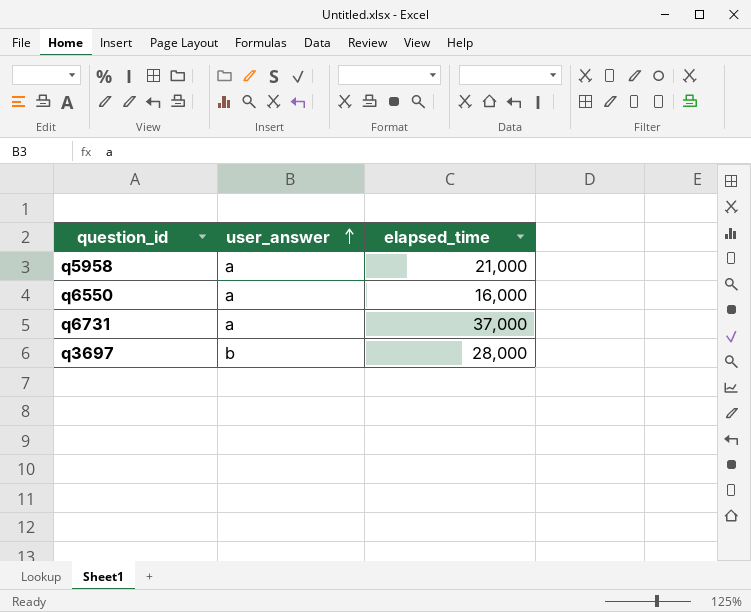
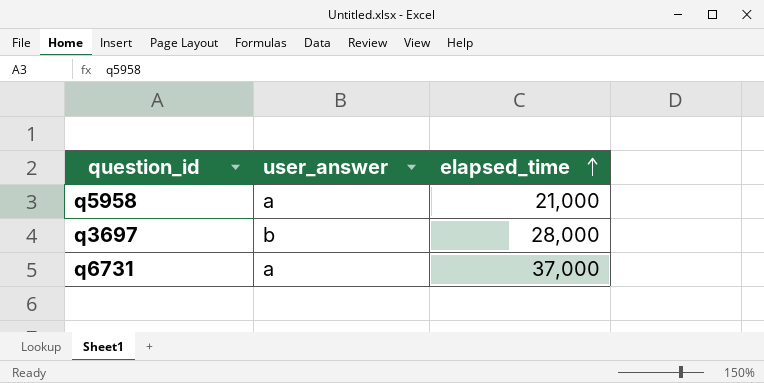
row order: user_answer ascending -> elapsed_time ascending
row q6550: a | 16,000 -> none

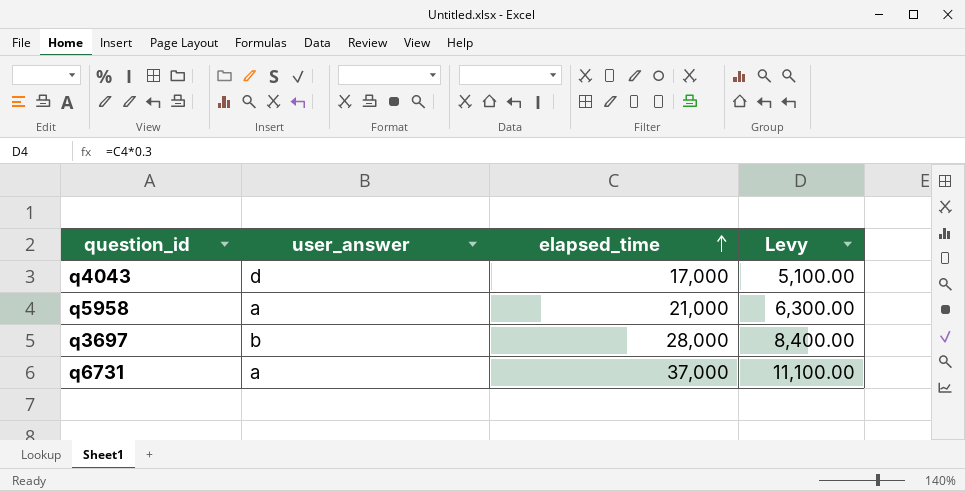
column Levy | formula: none -> [elapsed_time] * 0.3
row q4043: none -> d | 17,000 | 5,100.00

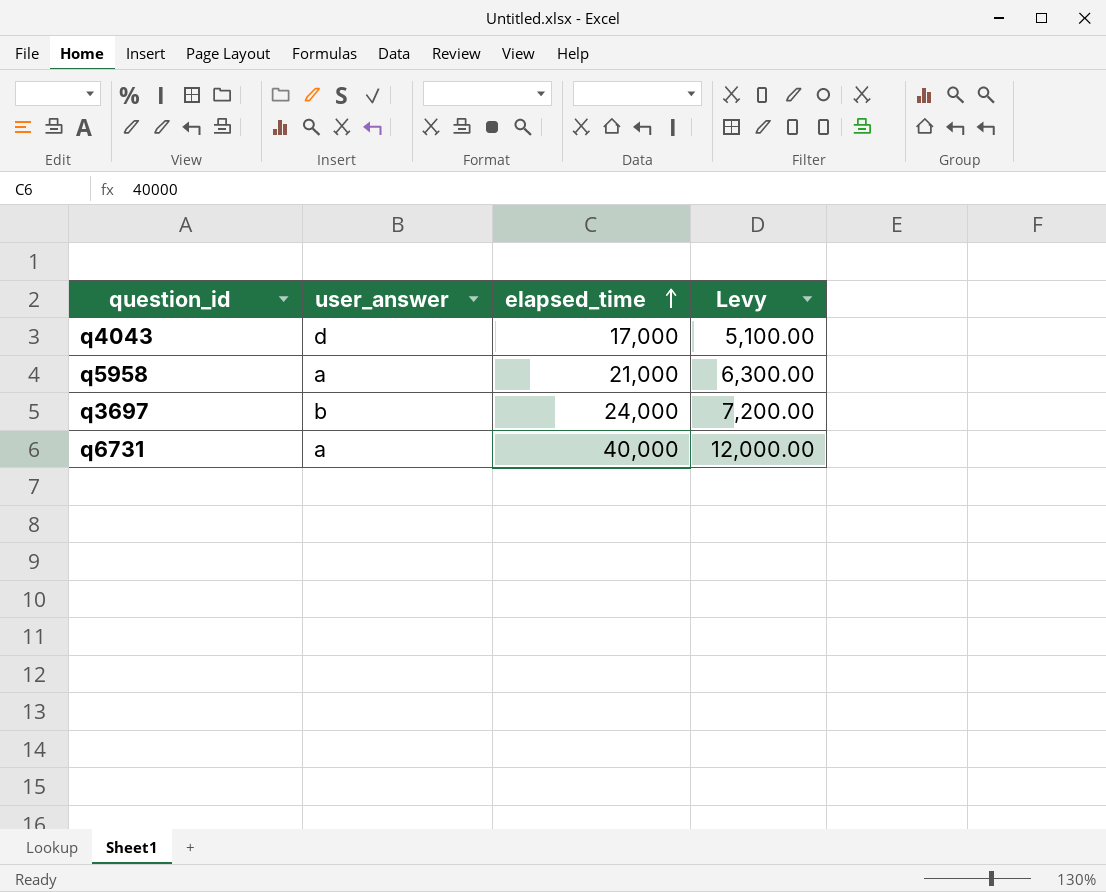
q3697 | elapsed_time: 28,000 -> 24,000
q3697 | Levy: 8,400.00 -> 7,200.00
q6731 | elapsed_time: 37,000 -> 40,000
q6731 | Levy: 11,100.00 -> 12,000.00

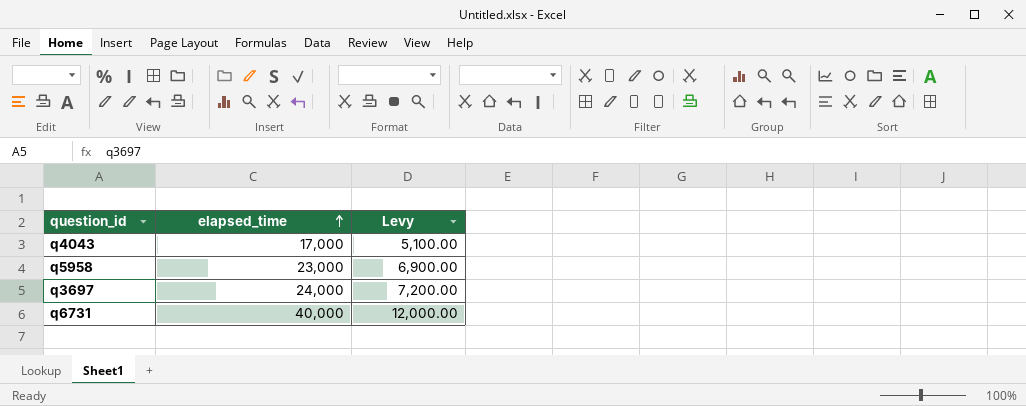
column user_answer | position: 2 -> none
q5958 | elapsed_time: 21,000 -> 23,000
q5958 | Levy: 6,300.00 -> 6,900.00

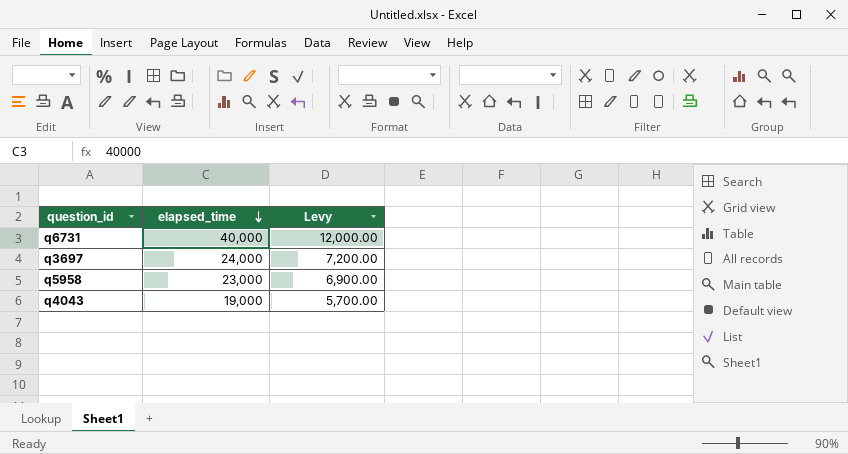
row order: elapsed_time ascending -> elapsed_time descending
q4043 | elapsed_time: 17,000 -> 19,000
q4043 | Levy: 5,100.00 -> 5,700.00

